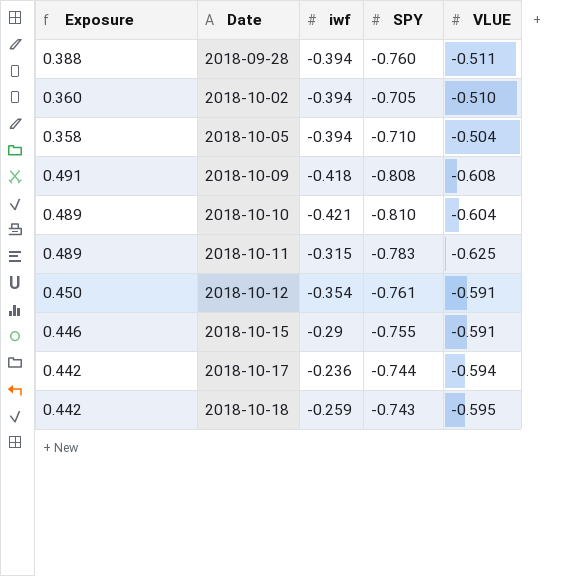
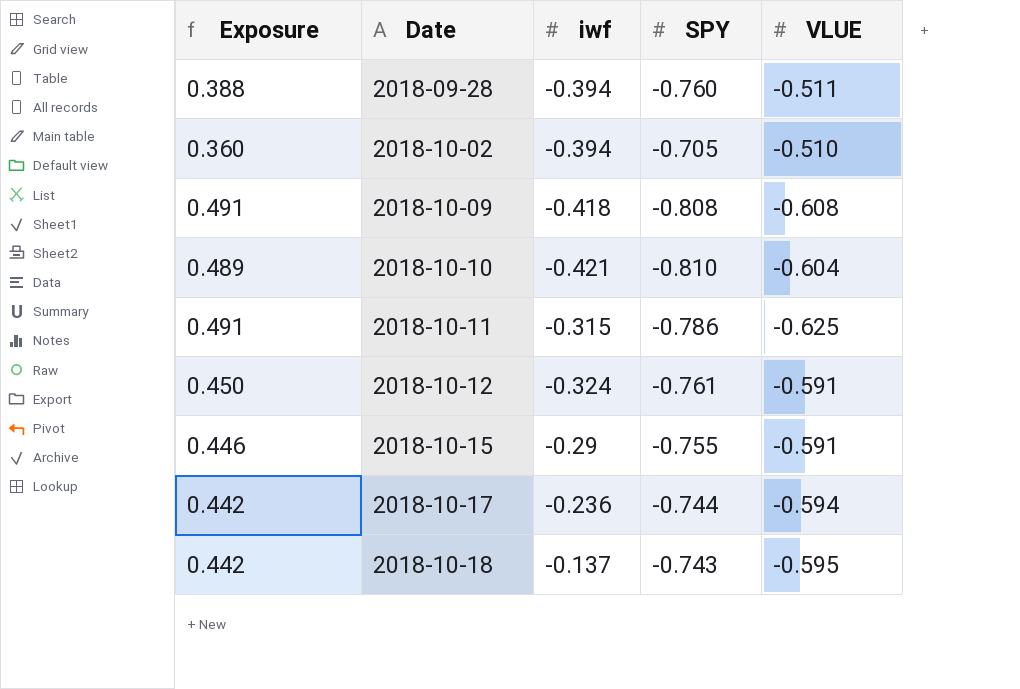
row 2018-10-05: 0.358 | -0.394 | -0.710 | -0.504 -> none
2018-10-11 | Exposure: 0.489 -> 0.491
2018-10-11 | SPY: -0.783 -> -0.786
2018-10-12 | iwf: -0.354 -> -0.324
2018-10-18 | iwf: -0.259 -> -0.137

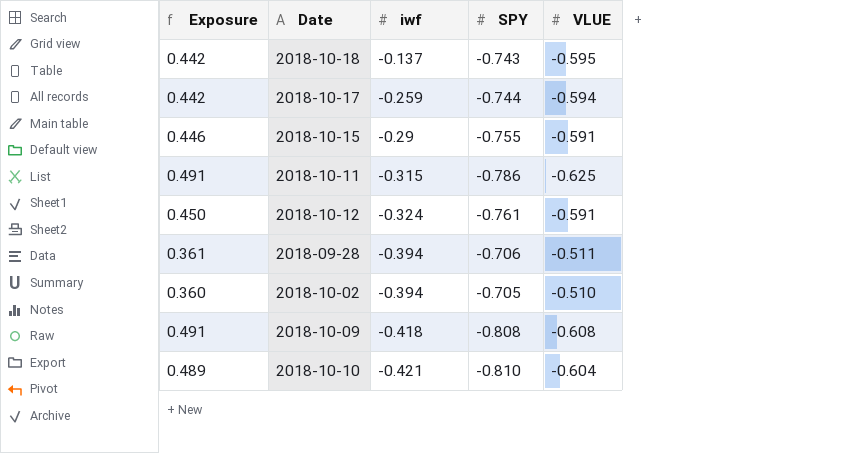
row order: Date ascending -> iwf descending
2018-10-17 | iwf: -0.236 -> -0.259
2018-09-28 | Exposure: 0.388 -> 0.361
2018-09-28 | SPY: -0.760 -> -0.706

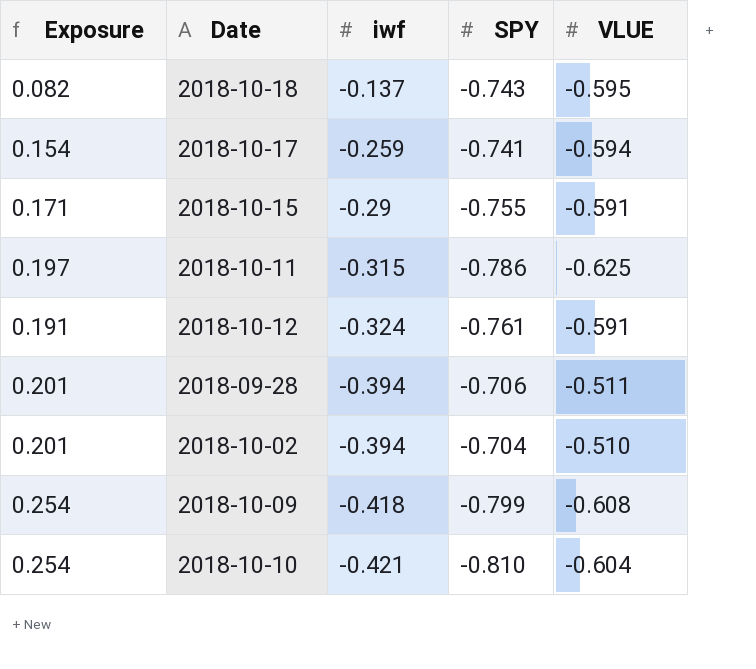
column Exposure | formula: [SPY] * [VLUE] -> [iwf] * [VLUE]
2018-10-17 | SPY: -0.744 -> -0.741
2018-10-02 | SPY: -0.705 -> -0.704
2018-10-09 | SPY: -0.808 -> -0.799

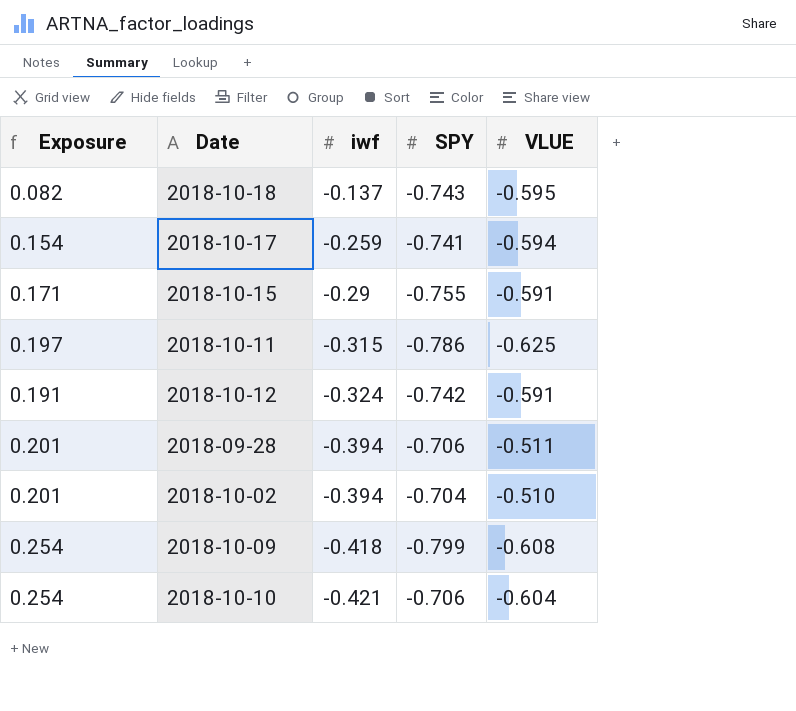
2018-10-12 | SPY: -0.761 -> -0.742
2018-10-10 | SPY: -0.810 -> -0.706

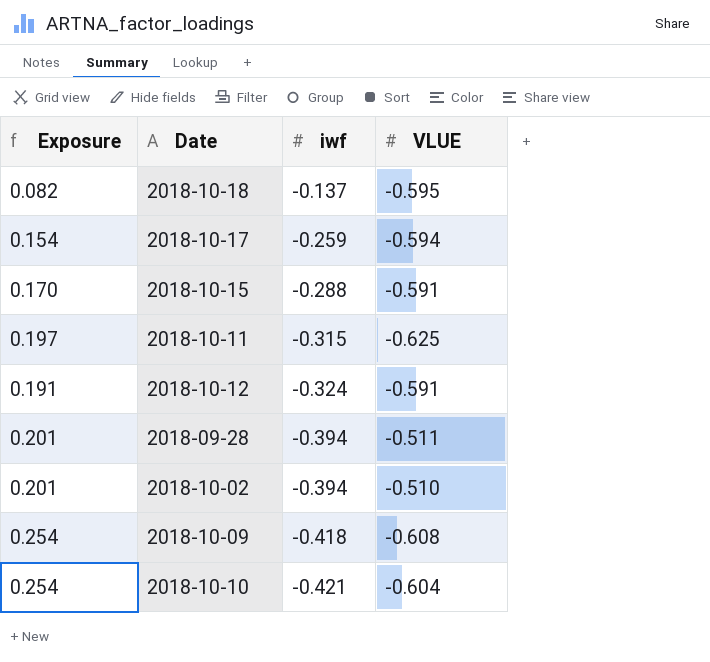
column SPY | position: 4 -> none
2018-10-15 | Exposure: 0.171 -> 0.170
2018-10-15 | iwf: -0.29 -> -0.288

